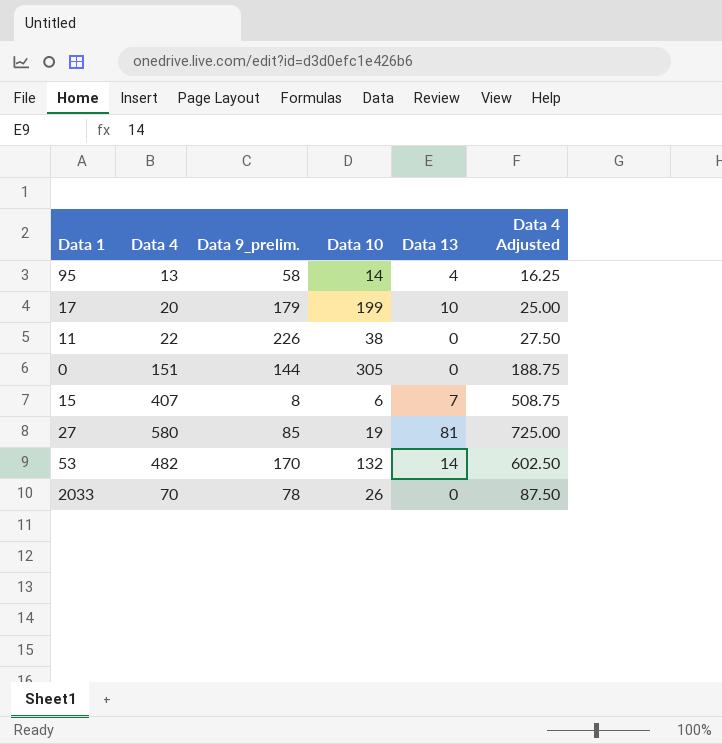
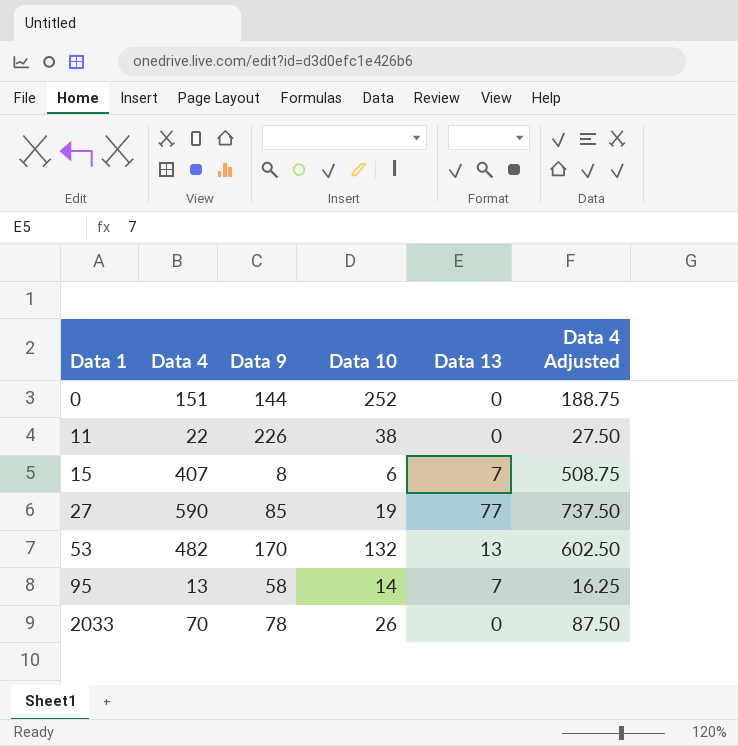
row order: none -> Data 1 ascending
column name: Data 9_prelim. -> Data 9
row 17: 20 | 179 | 199 | 10 | 25.00 -> none
0 | Data 10: 305 -> 252
27 | Data 4: 580 -> 590
27 | Data 13: 81 -> 77
27 | Data 4 Adjusted: 725.00 -> 737.50
53 | Data 13: 14 -> 13
95 | Data 13: 4 -> 7

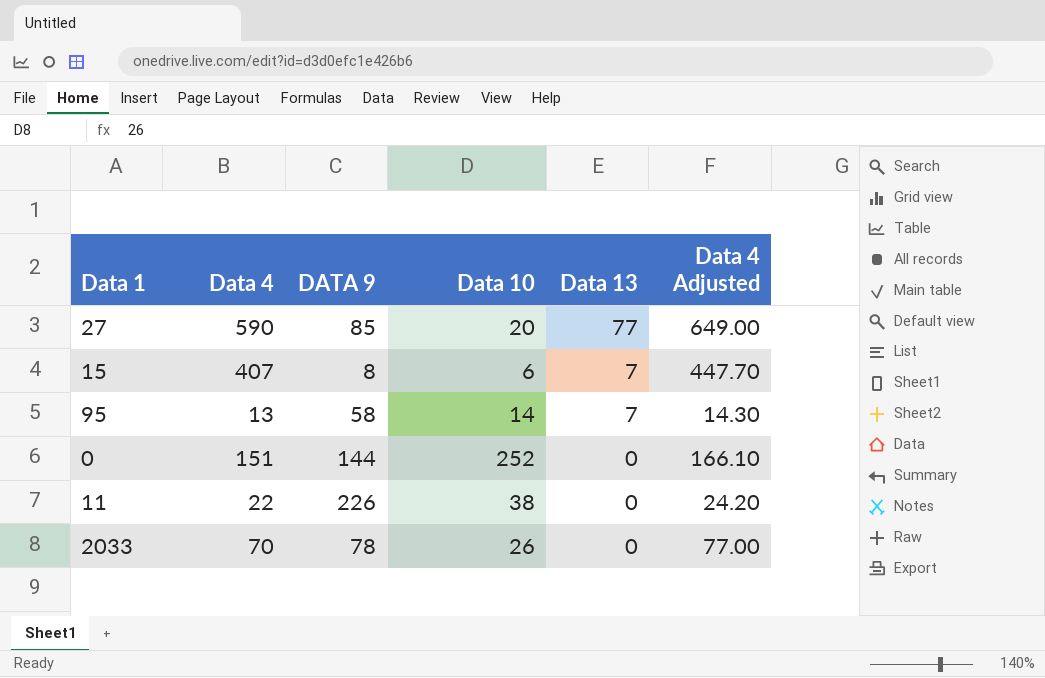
row order: Data 1 ascending -> Data 13 descending
column name: Data 9 -> DATA 9
column Data 4 Adjusted | formula: [Data 4] * 1.25 -> [Data 4] * 1.1
row 53: 482 | 170 | 132 | 13 | 602.50 -> none
27 | Data 10: 19 -> 20

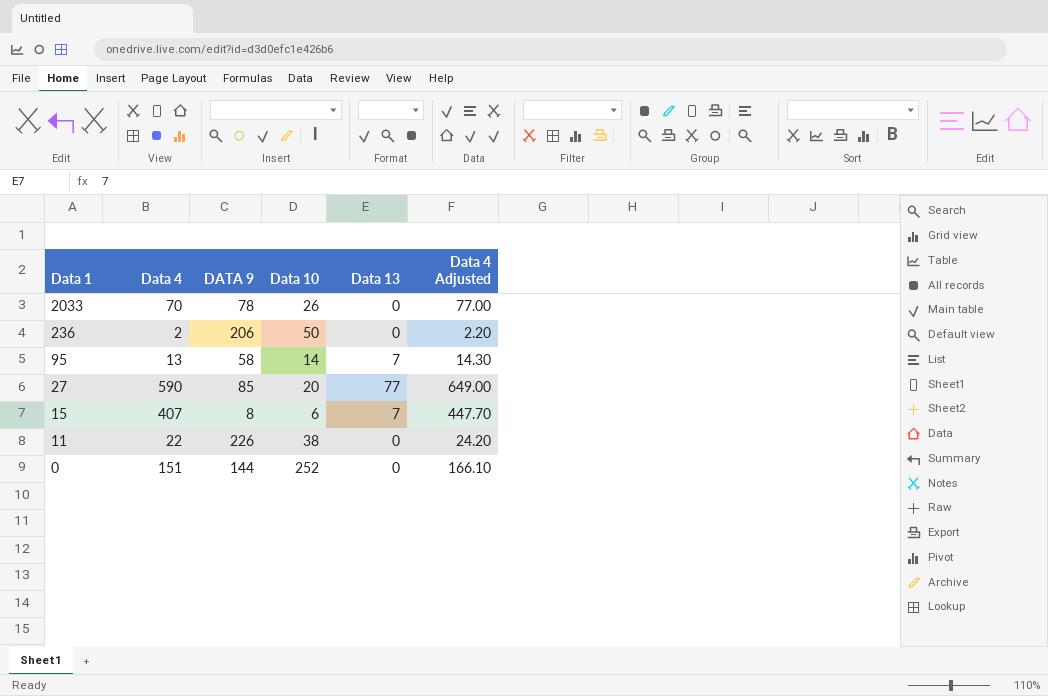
row order: Data 13 descending -> Data 1 descending
row 236: none -> 2 | 206 | 50 | 0 | 2.20

